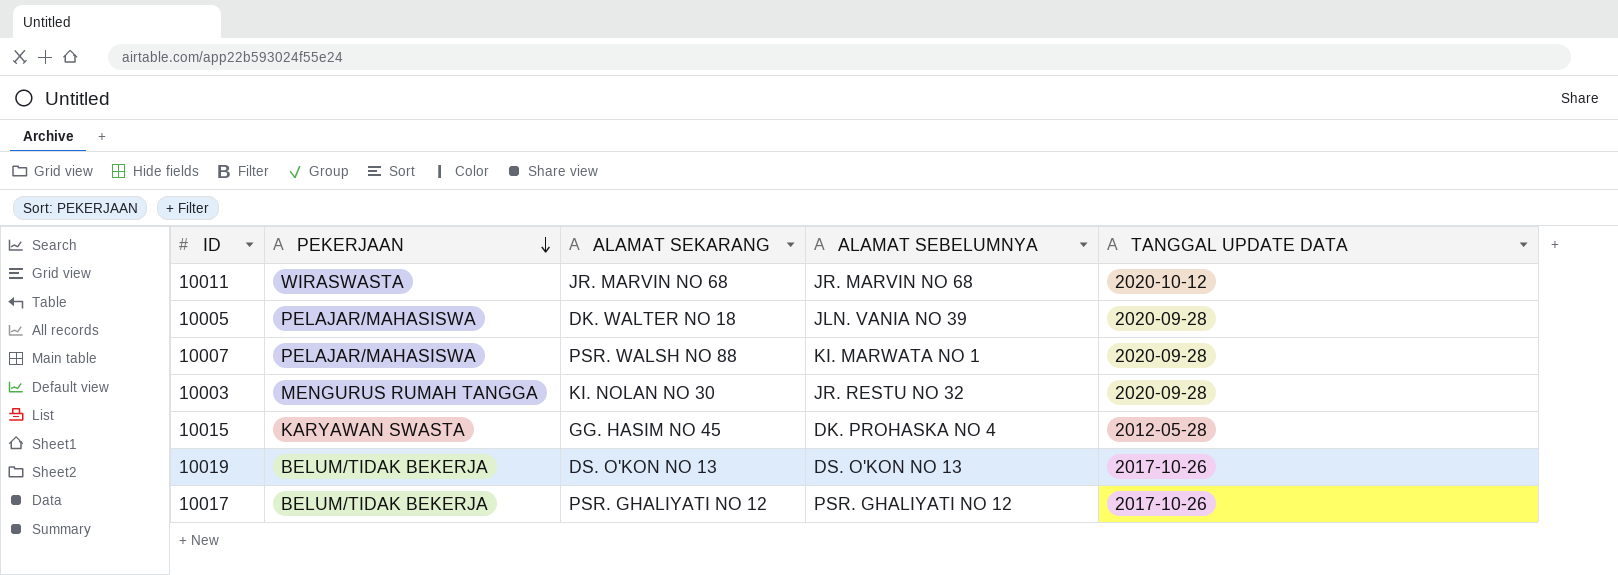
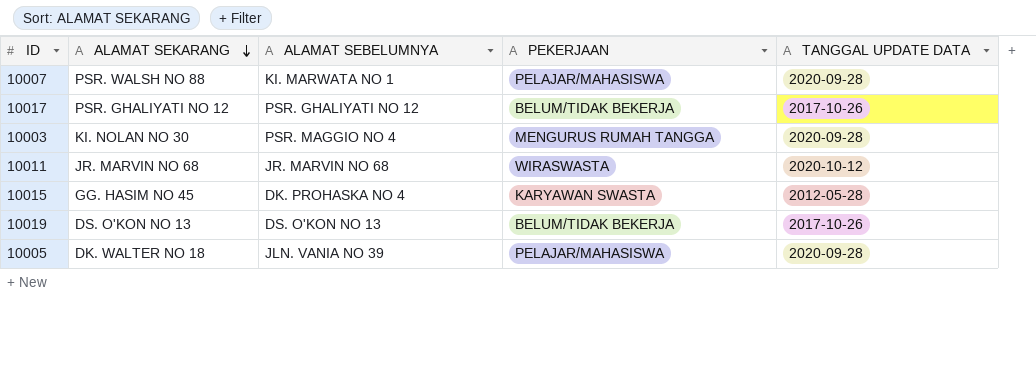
row order: PEKERJAAN descending -> ALAMAT SEKARANG descending
column PEKERJAAN | position: 2 -> 4
10003 | ALAMAT SEBELUMNYA: JR. RESTU NO 32 -> PSR. MAGGIO NO 4

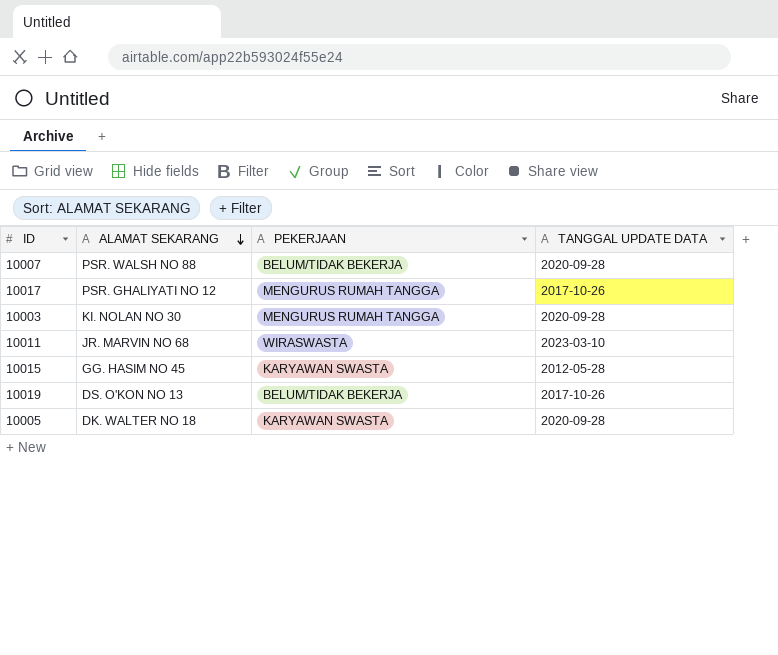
column ALAMAT SEBELUMNYA | position: 3 -> none
10007 | PEKERJAAN: PELAJAR/MAHASISWA -> BELUM/TIDAK BEKERJA
10017 | PEKERJAAN: BELUM/TIDAK BEKERJA -> MENGURUS RUMAH TANGGA
10011 | TANGGAL UPDATE DATA: 2020-10-12 -> 2023-03-10
10005 | PEKERJAAN: PELAJAR/MAHASISWA -> KARYAWAN SWASTA

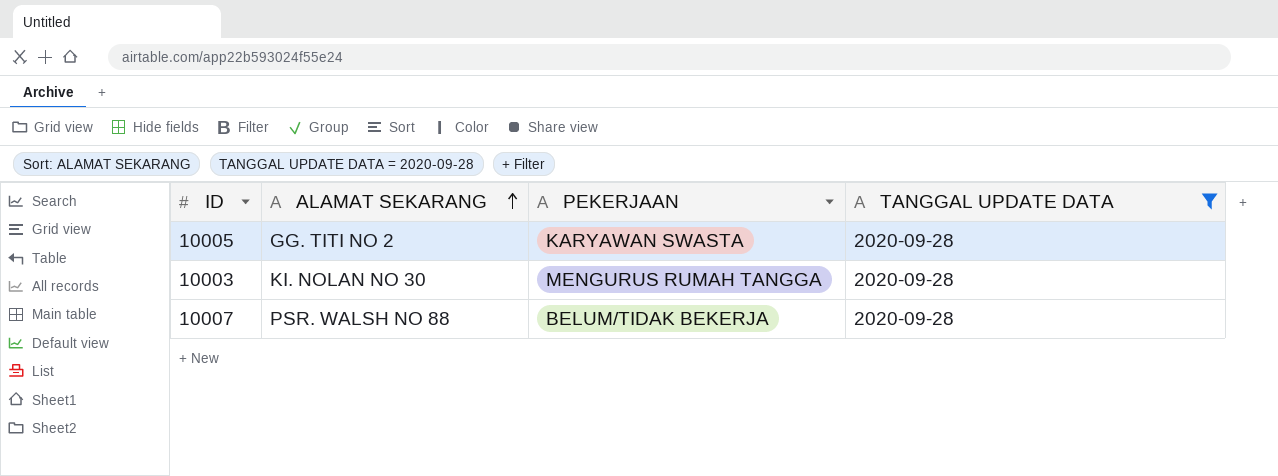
filter: none -> TANGGAL UPDATE DATA = 2020-09-28
row order: ALAMAT SEKARANG descending -> ALAMAT SEKARANG ascending
10005 | ALAMAT SEKARANG: DK. WALTER NO 18 -> GG. TITI NO 2

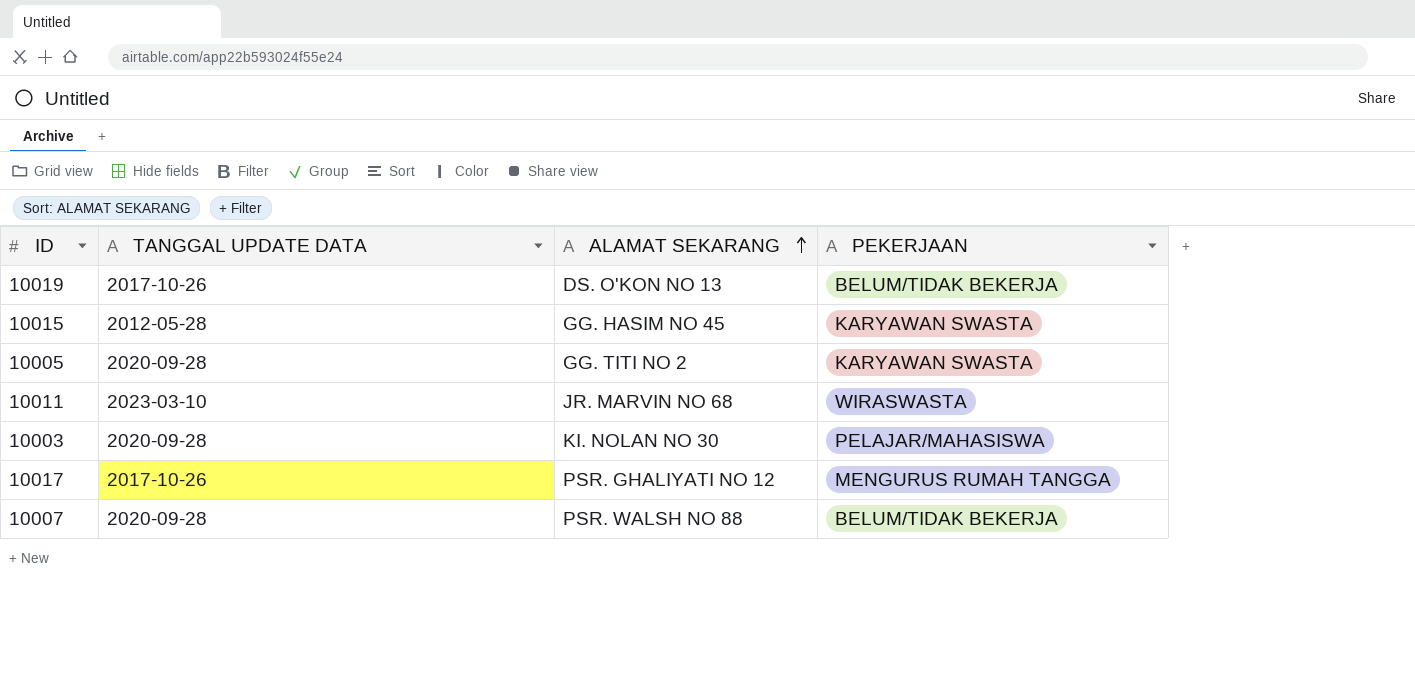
filter: TANGGAL UPDATE DATA = 2020-09-28 -> none
column TANGGAL UPDATE DATA | position: 4 -> 2
10003 | PEKERJAAN: MENGURUS RUMAH TANGGA -> PELAJAR/MAHASISWA

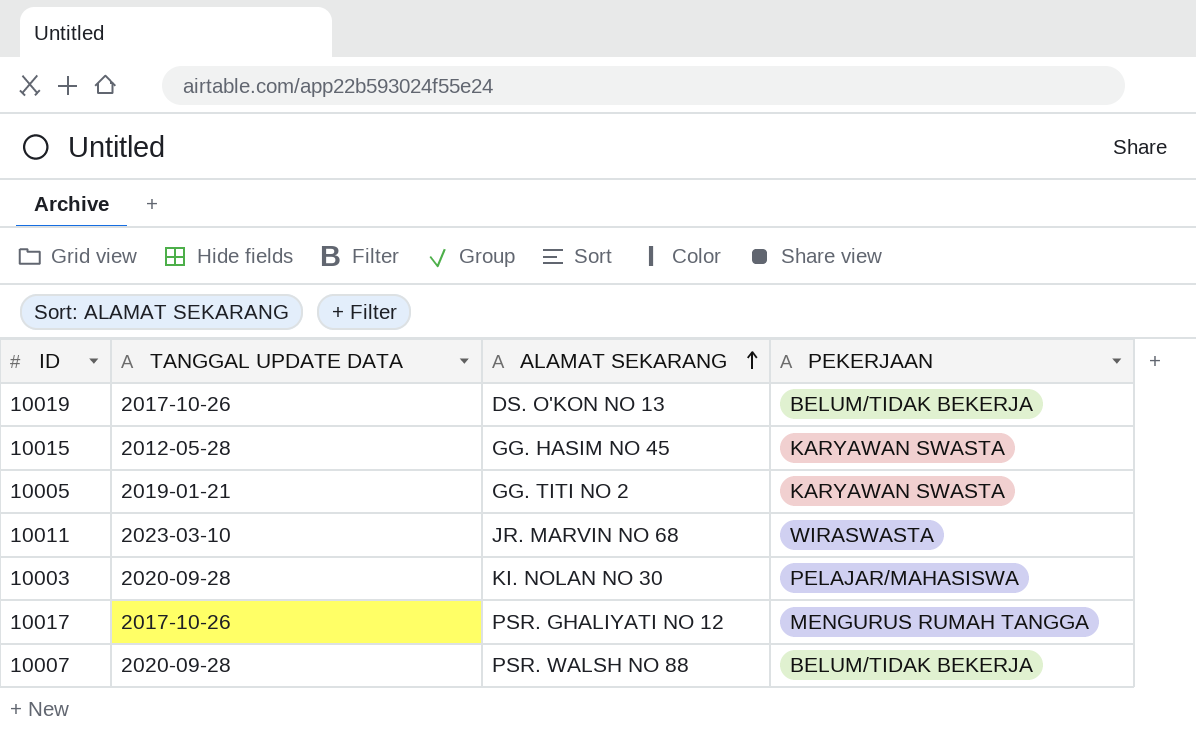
10005 | TANGGAL UPDATE DATA: 2020-09-28 -> 2019-01-21

